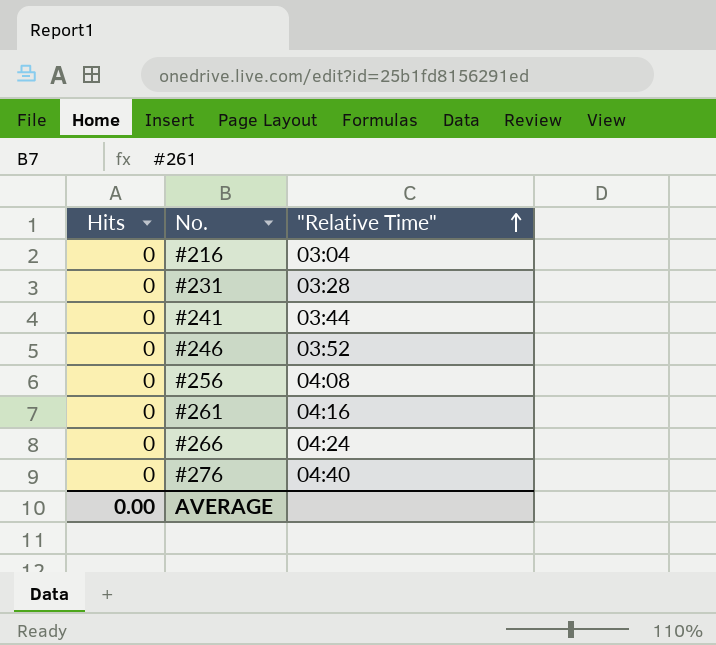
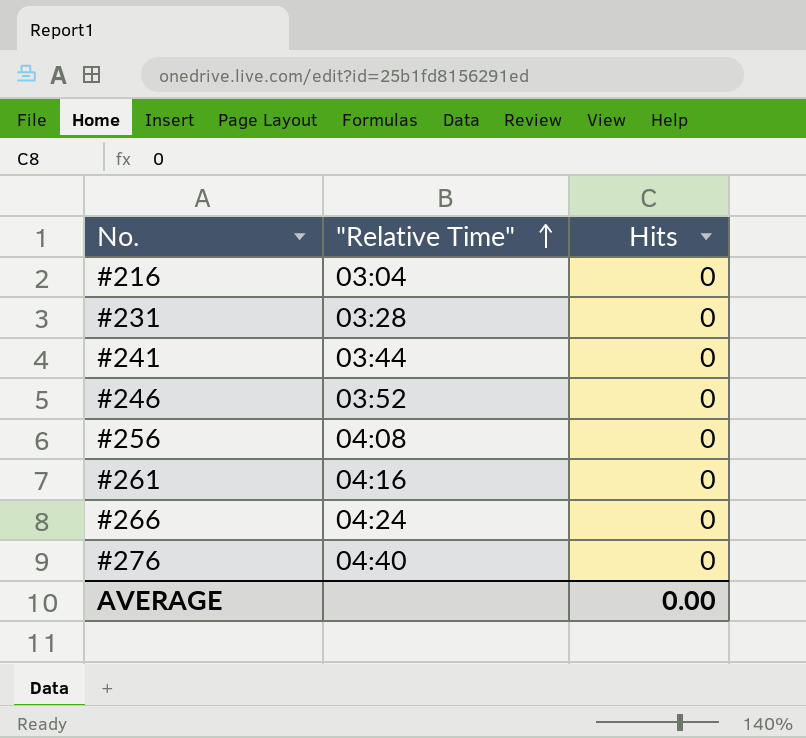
column Hits | position: 1 -> 3

